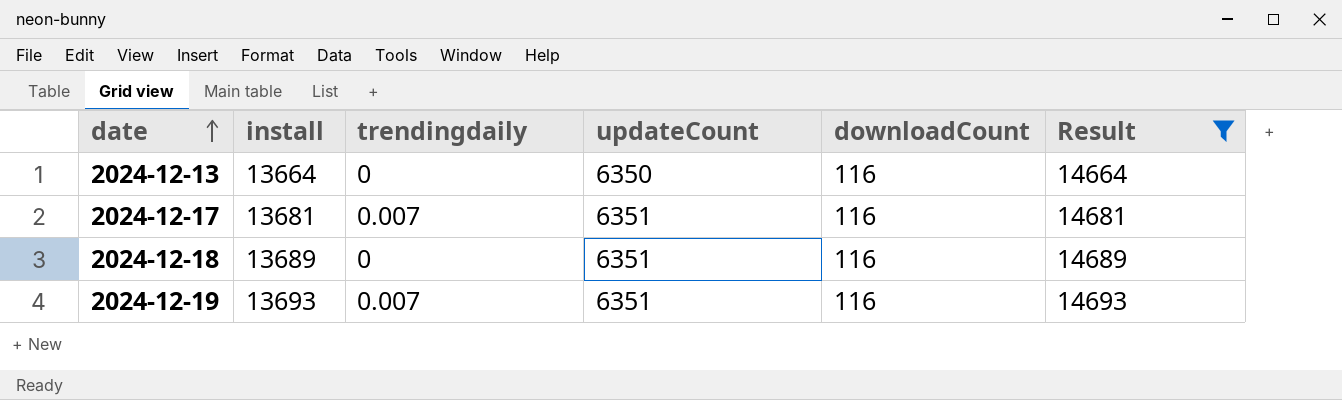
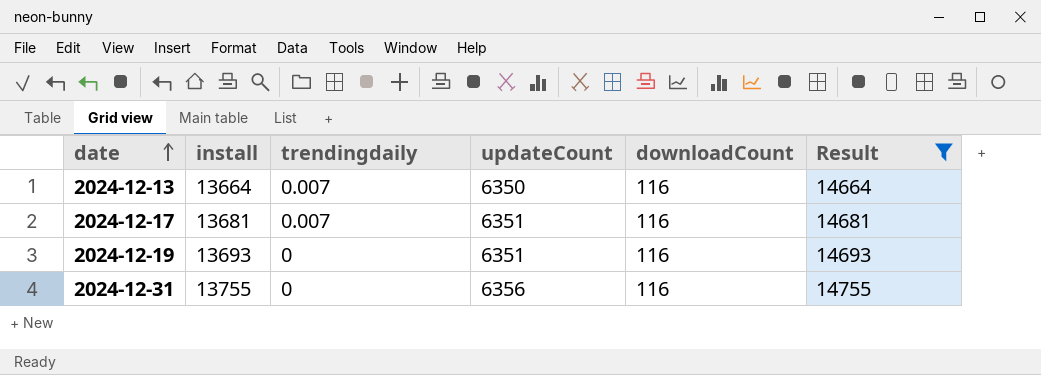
row 2024-12-18: 13689 | 0 | 6351 | 116 | 14689 -> none
2024-12-13 | trendingdaily: 0 -> 0.007
2024-12-19 | trendingdaily: 0.007 -> 0
row 2024-12-31: none -> 13755 | 0 | 6356 | 116 | 14755

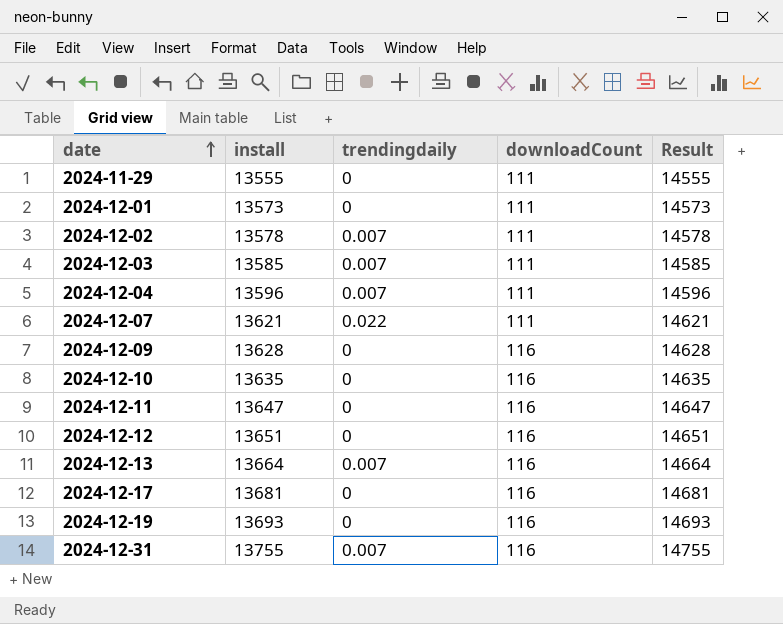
filter: Result >= 14664 -> none
column updateCount | position: 4 -> none
2024-12-17 | trendingdaily: 0.007 -> 0
2024-12-31 | trendingdaily: 0 -> 0.007

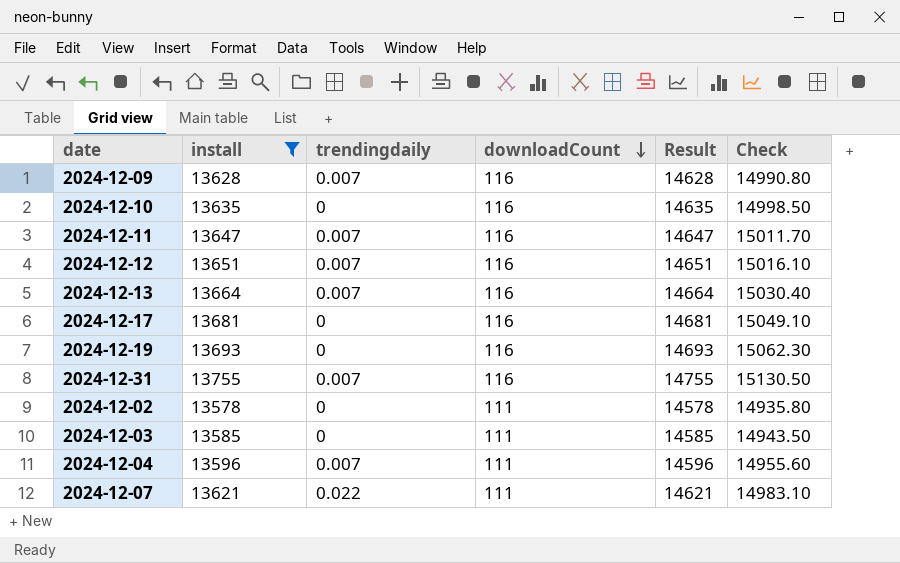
filter: none -> install >= 13578
row order: date ascending -> downloadCount descending
column Check | formula: none -> [install] * 1.1
2024-12-09 | trendingdaily: 0 -> 0.007
2024-12-11 | trendingdaily: 0 -> 0.007
2024-12-12 | trendingdaily: 0 -> 0.007
2024-12-02 | trendingdaily: 0.007 -> 0
2024-12-03 | trendingdaily: 0.007 -> 0

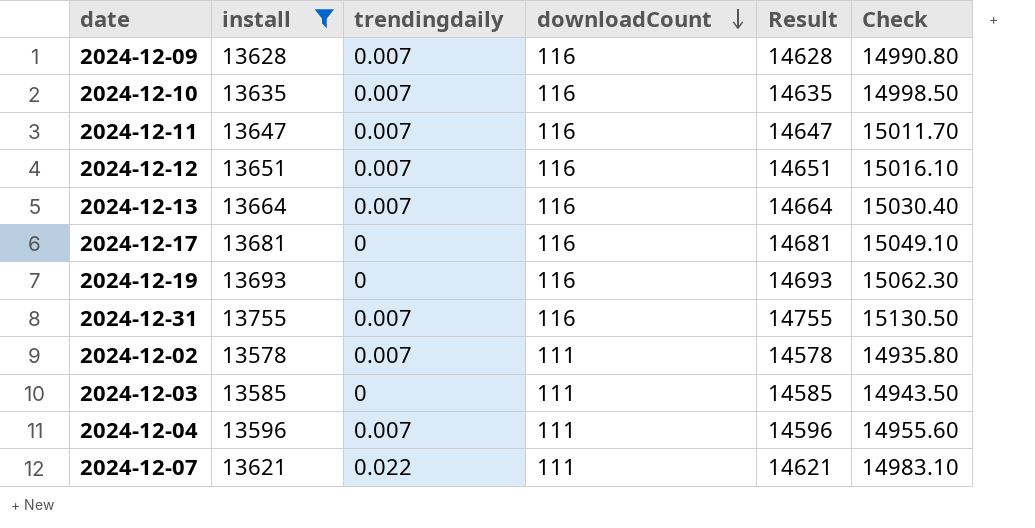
2024-12-10 | trendingdaily: 0 -> 0.007
2024-12-02 | trendingdaily: 0 -> 0.007

